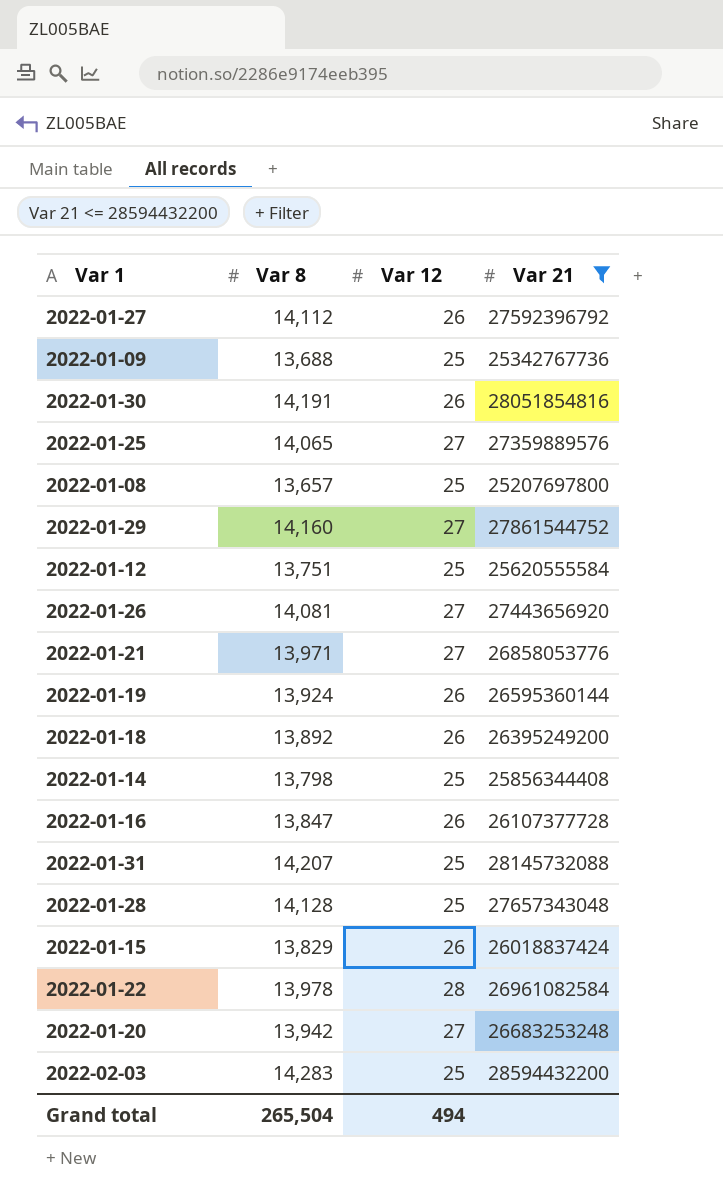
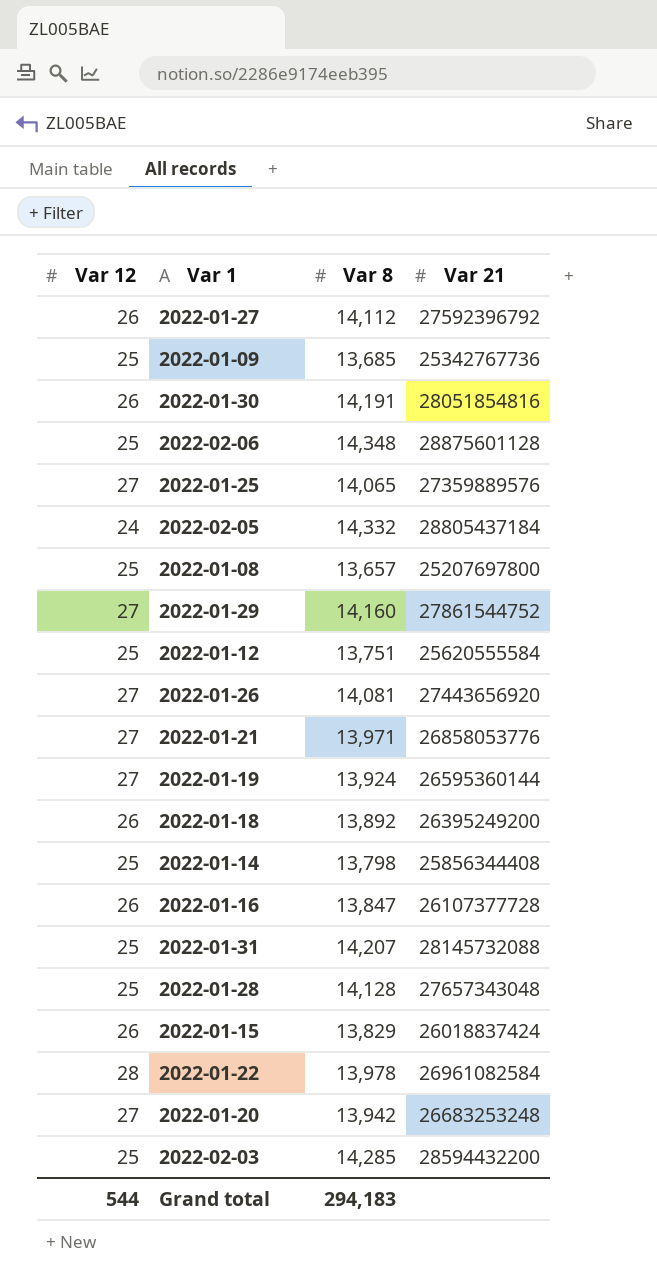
filter: Var 21 <= 28594432200 -> none
column Var 12 | position: 3 -> 1
2022-01-09 | Var 8: 13,688 -> 13,685
2022-01-19 | Var 12: 26 -> 27
2022-02-03 | Var 8: 14,283 -> 14,285
Grand total | Var 12: 494 -> 544
Grand total | Var 8: 265,504 -> 294,183

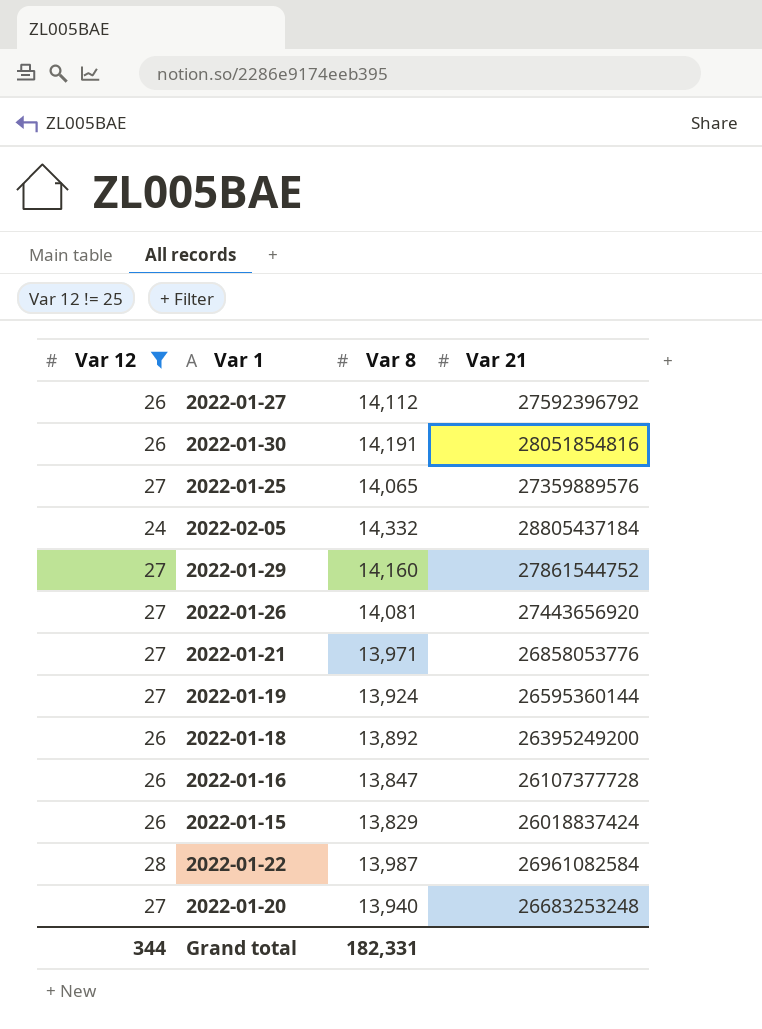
filter: none -> Var 12 != 25
2022-01-22 | Var 8: 13,978 -> 13,987
2022-01-20 | Var 8: 13,942 -> 13,940
Grand total | Var 12: 544 -> 344
Grand total | Var 8: 294,183 -> 182,331

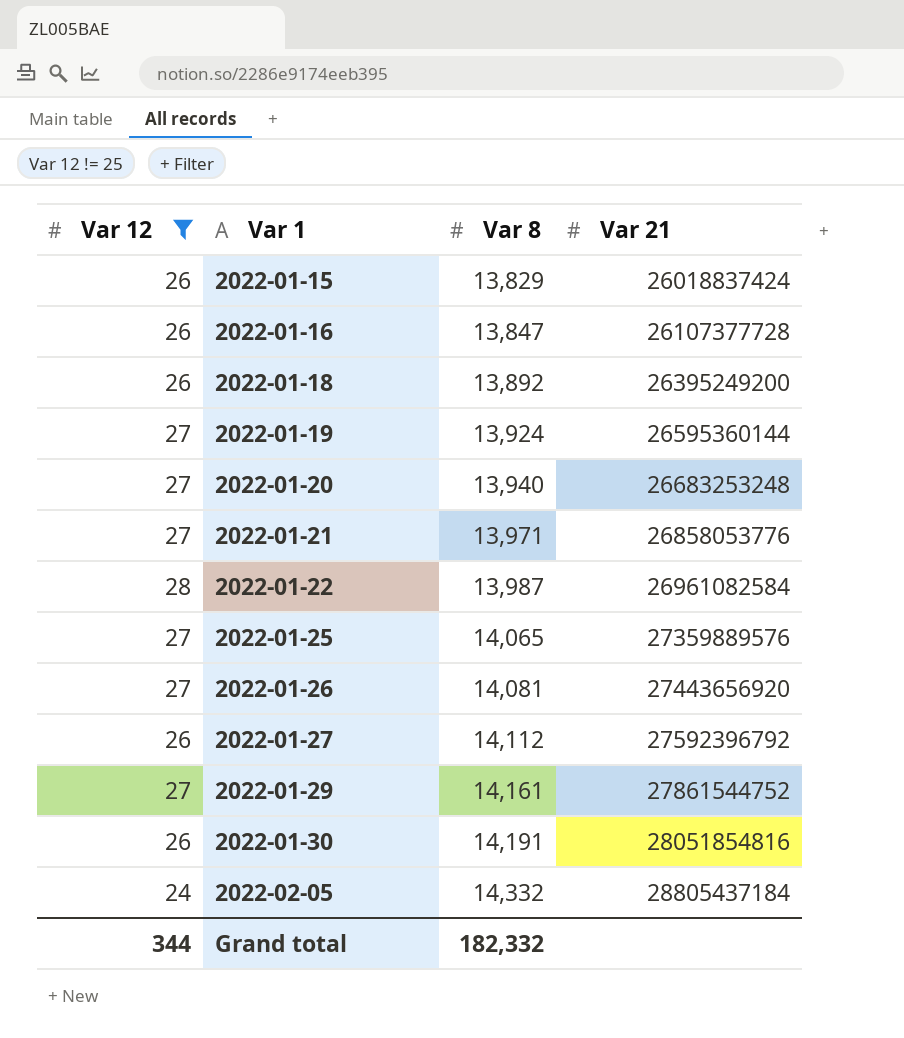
row order: none -> Var 1 ascending
2022-01-29 | Var 8: 14,160 -> 14,161
Grand total | Var 8: 182,331 -> 182,332

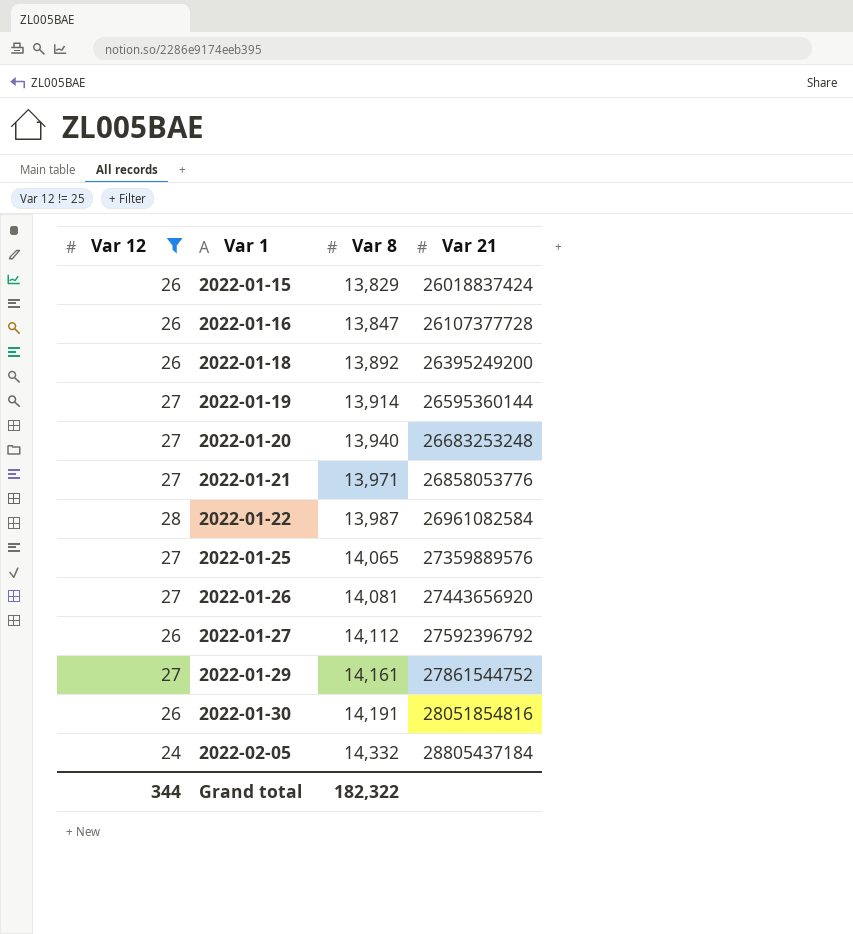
2022-01-19 | Var 8: 13,924 -> 13,914
Grand total | Var 8: 182,332 -> 182,322

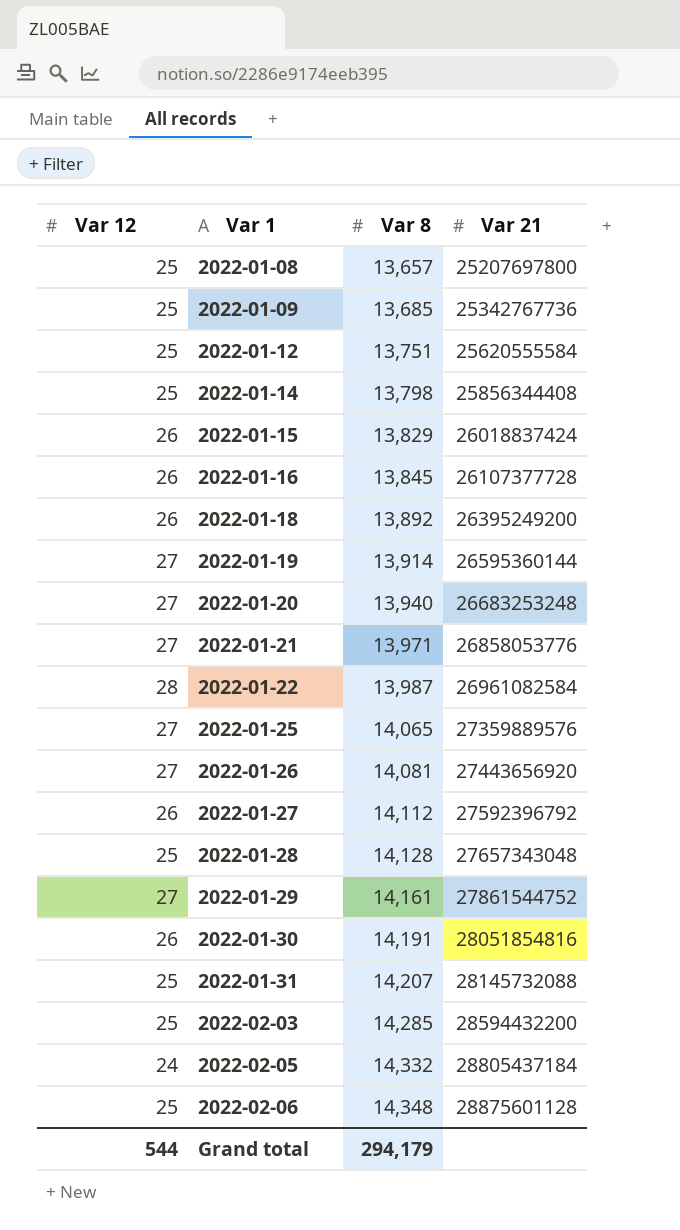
filter: Var 12 != 25 -> none
2022-01-16 | Var 8: 13,847 -> 13,845
Grand total | Var 12: 344 -> 544
Grand total | Var 8: 182,322 -> 294,179

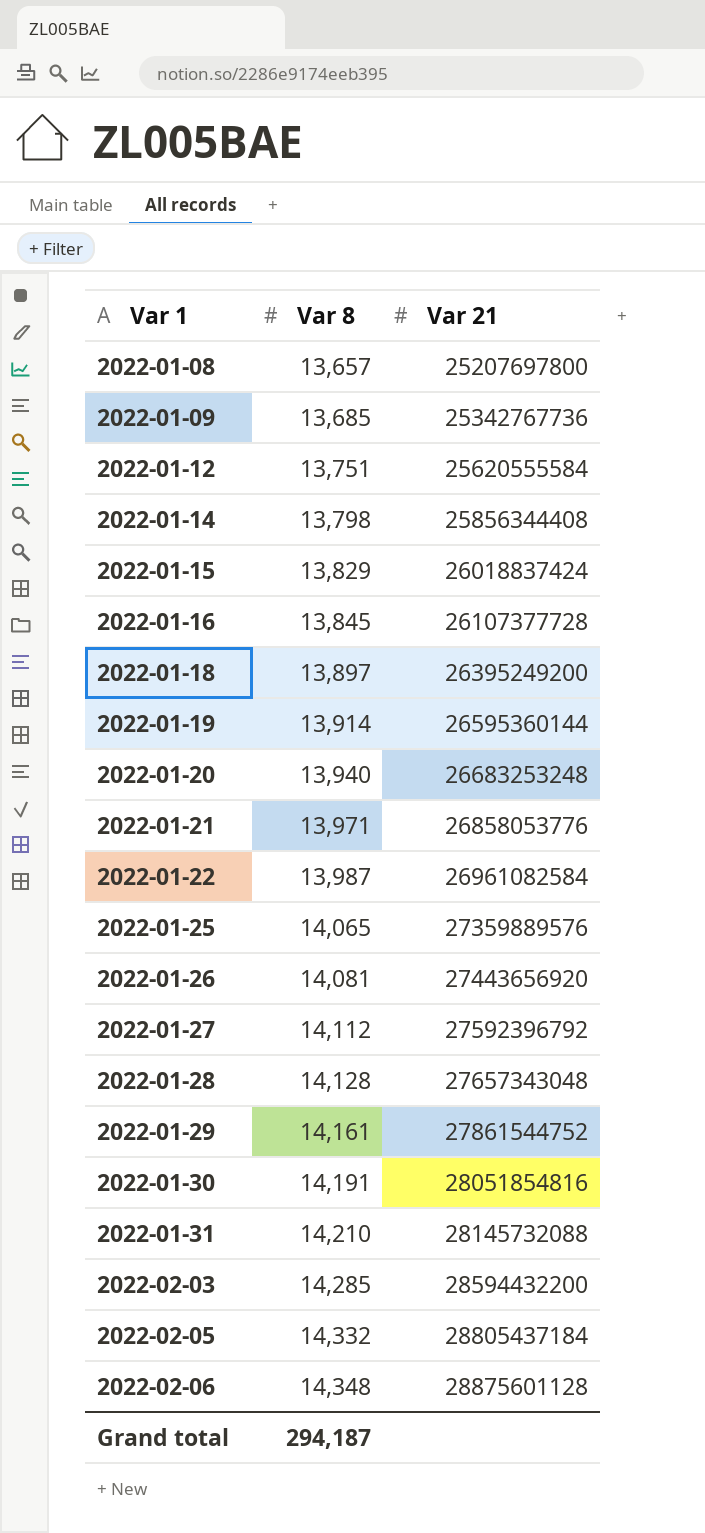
column Var 12 | position: 1 -> none
2022-01-18 | Var 8: 13,892 -> 13,897
2022-01-31 | Var 8: 14,207 -> 14,210
Grand total | Var 8: 294,179 -> 294,187

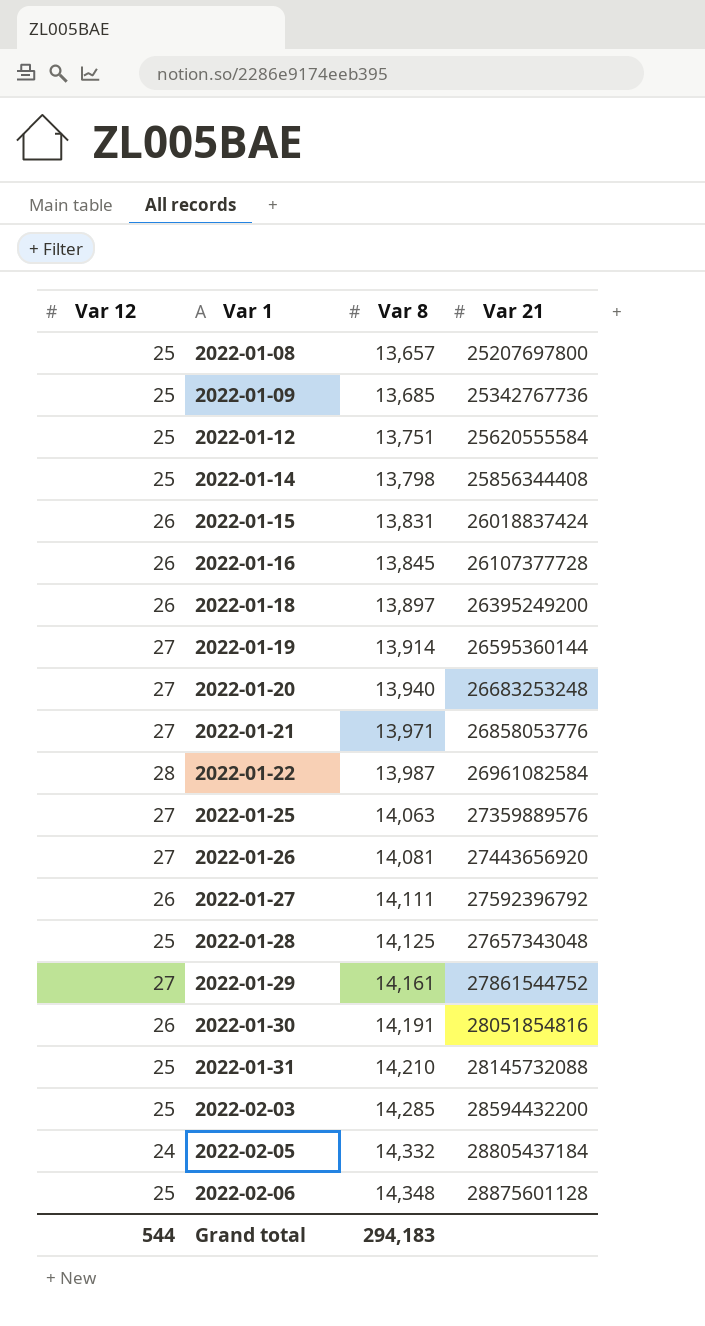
column Var 12 | position: none -> 1
2022-01-15 | Var 8: 13,829 -> 13,831
2022-01-25 | Var 8: 14,065 -> 14,063
2022-01-27 | Var 8: 14,112 -> 14,111
2022-01-28 | Var 8: 14,128 -> 14,125
Grand total | Var 8: 294,187 -> 294,183

